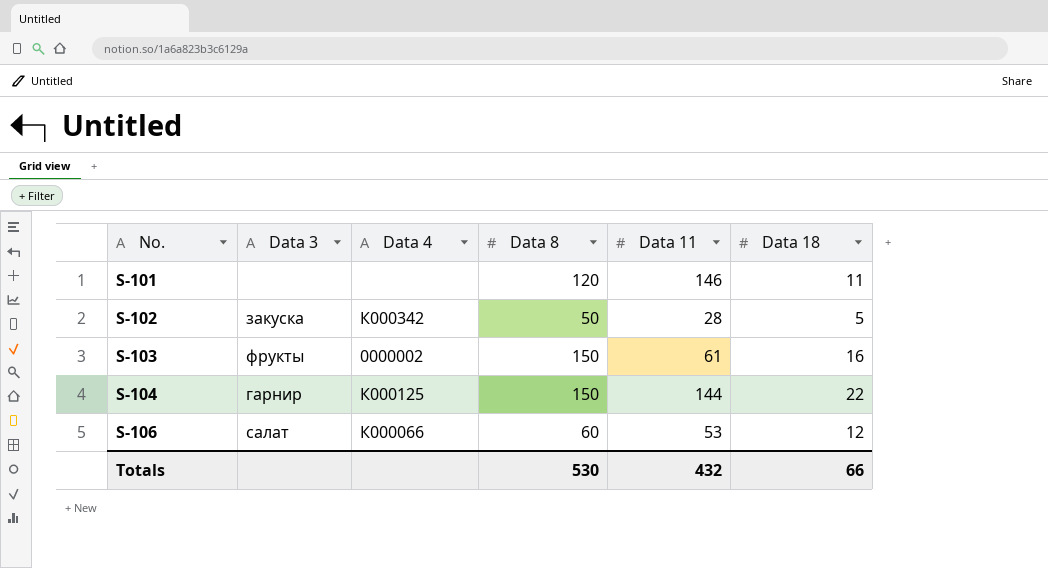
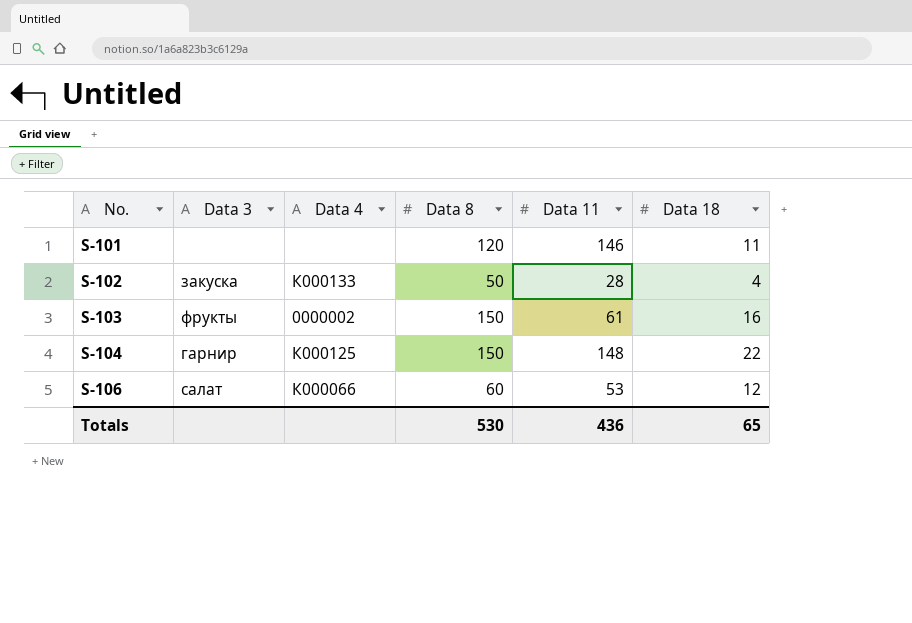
S-102 | Data 4: К000342 -> К000133
S-102 | Data 18: 5 -> 4
S-104 | Data 11: 144 -> 148
Totals | Data 11: 432 -> 436
Totals | Data 18: 66 -> 65

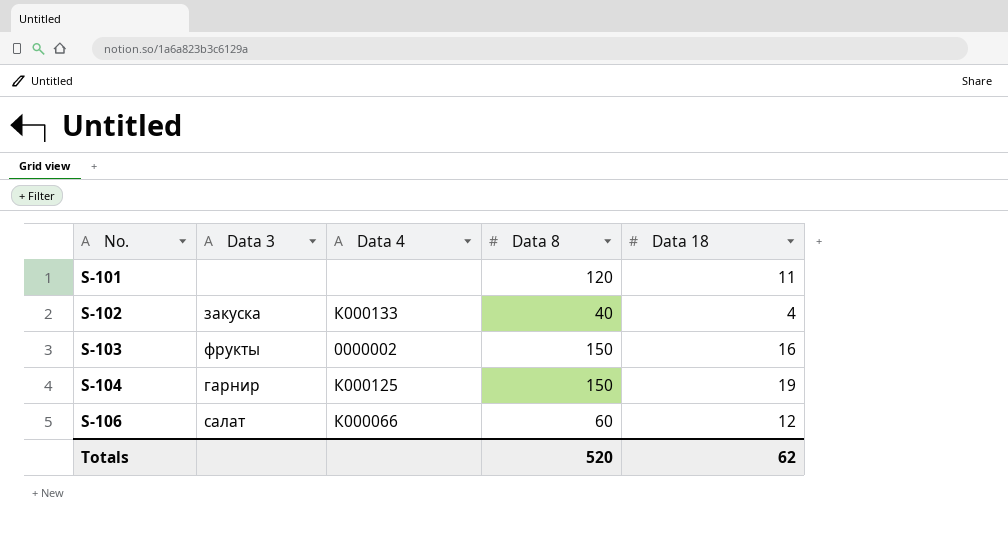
column Data 11 | position: 5 -> none
S-102 | Data 8: 50 -> 40
S-104 | Data 18: 22 -> 19
Totals | Data 8: 530 -> 520
Totals | Data 18: 65 -> 62

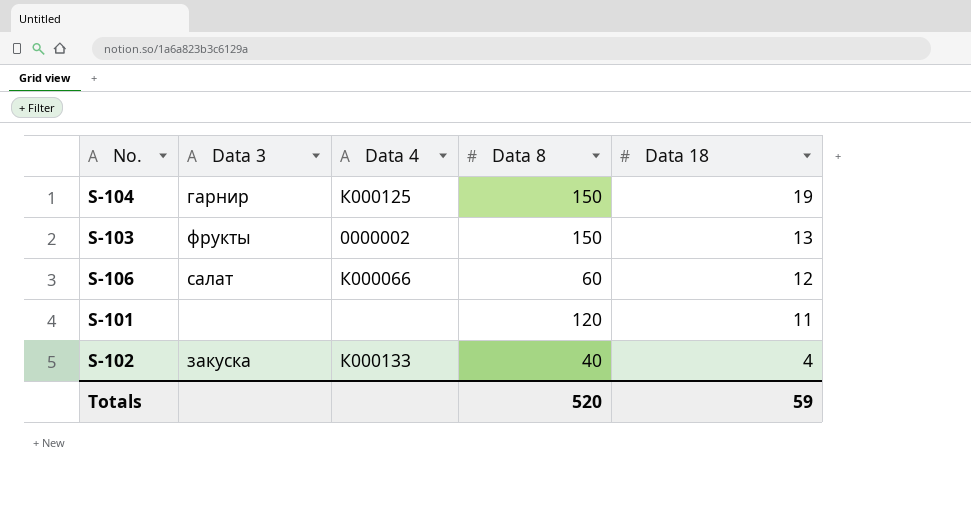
row order: No. ascending -> Data 18 descending
S-103 | Data 18: 16 -> 13
Totals | Data 18: 62 -> 59

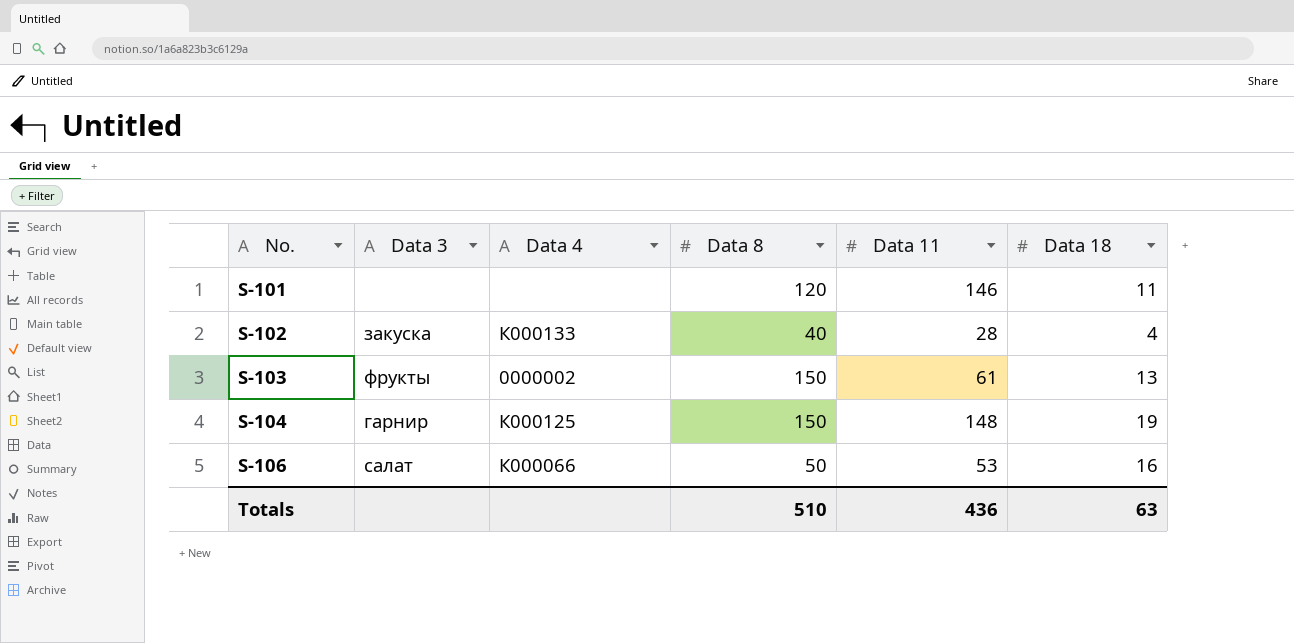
row order: Data 18 descending -> No. ascending
column Data 11 | position: none -> 5
S-106 | Data 8: 60 -> 50
S-106 | Data 18: 12 -> 16
Totals | Data 8: 520 -> 510
Totals | Data 18: 59 -> 63

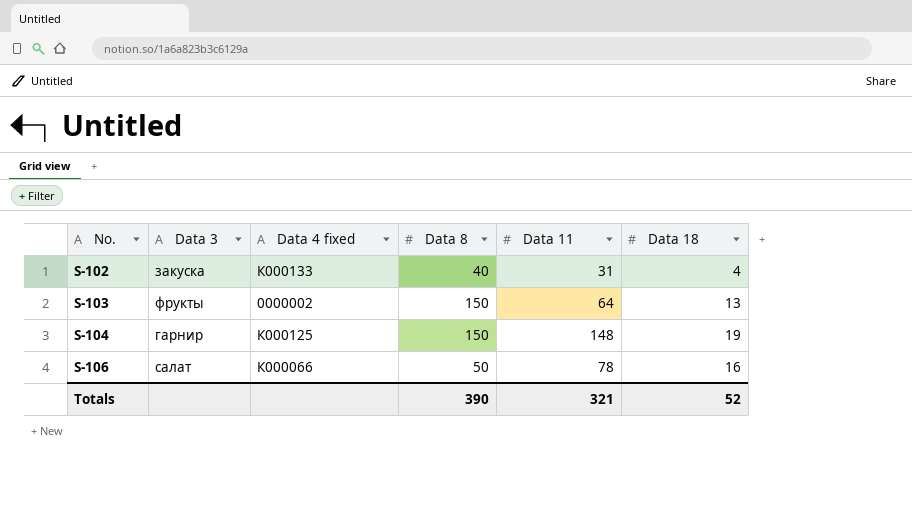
column name: Data 4 -> Data 4 fixed
row S-101: none | none | 120 | 146 | 11 -> none
S-102 | Data 11: 28 -> 31
S-103 | Data 11: 61 -> 64
S-106 | Data 11: 53 -> 78
Totals | Data 8: 510 -> 390
Totals | Data 11: 436 -> 321
Totals | Data 18: 63 -> 52

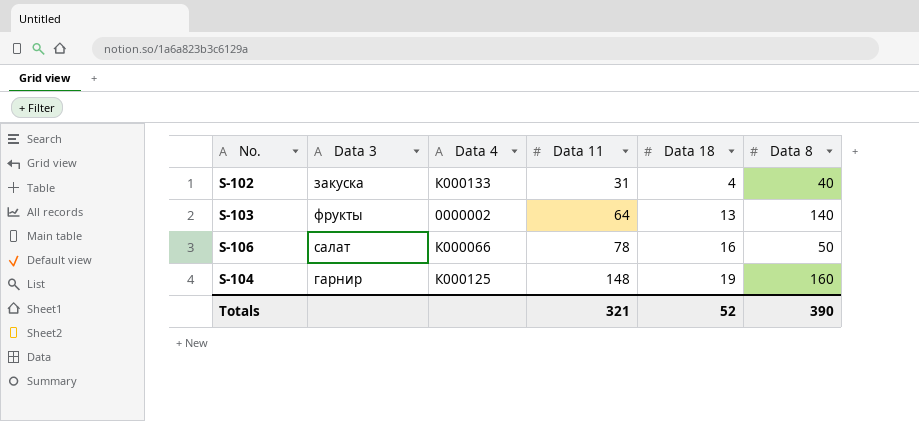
row order: No. ascending -> Data 11 ascending
column name: Data 4 fixed -> Data 4
column Data 8 | position: 4 -> 6
S-103 | Data 8: 150 -> 140
S-104 | Data 8: 150 -> 160

